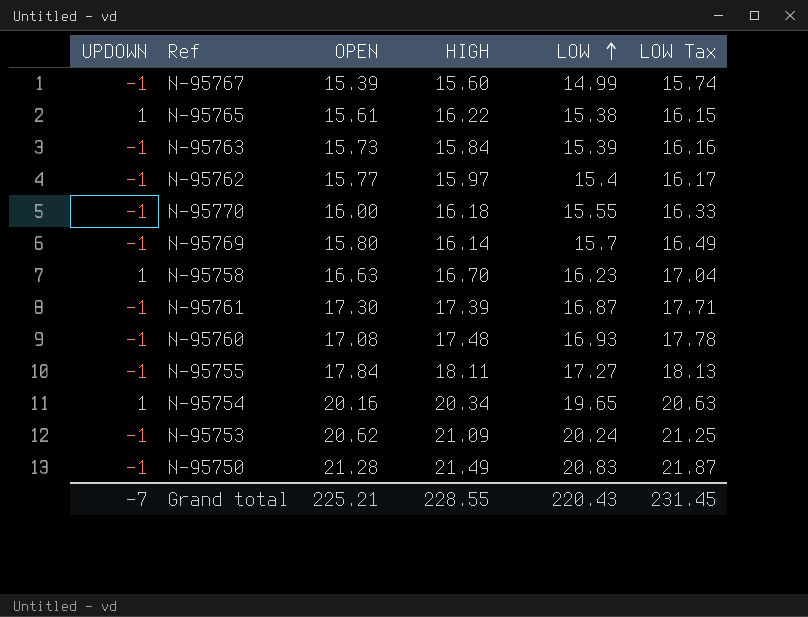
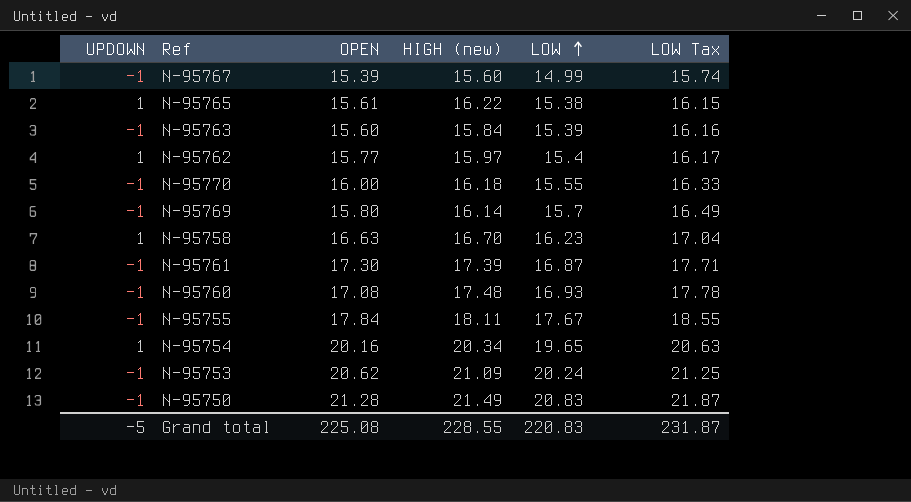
column name: HIGH -> HIGH (new)
N-95763 | OPEN: 15.73 -> 15.60
N-95762 | UPDOWN: -1 -> 1
N-95755 | LOW: 17.27 -> 17.67
N-95755 | LOW Tax: 18.13 -> 18.55
Grand total | UPDOWN: -7 -> -5
Grand total | OPEN: 225.21 -> 225.08
Grand total | LOW: 220.43 -> 220.83
Grand total | LOW Tax: 231.45 -> 231.87

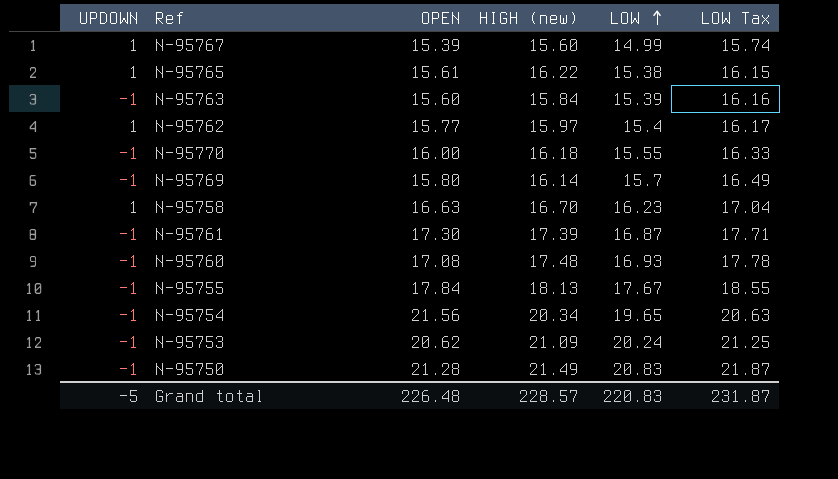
N-95767 | UPDOWN: -1 -> 1
N-95755 | HIGH (new): 18.11 -> 18.13
N-95754 | UPDOWN: 1 -> -1
N-95754 | OPEN: 20.16 -> 21.56
Grand total | OPEN: 225.08 -> 226.48
Grand total | HIGH (new): 228.55 -> 228.57

